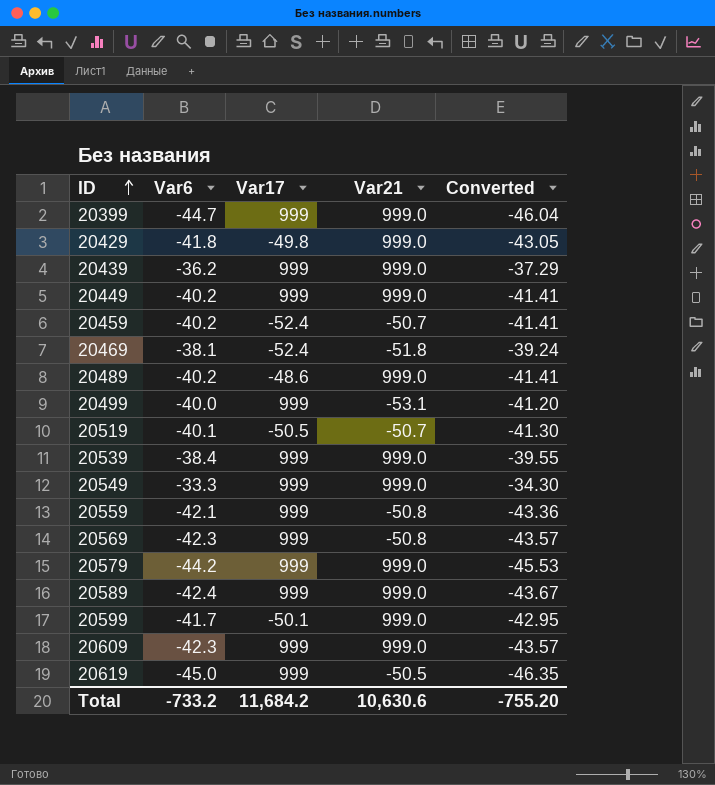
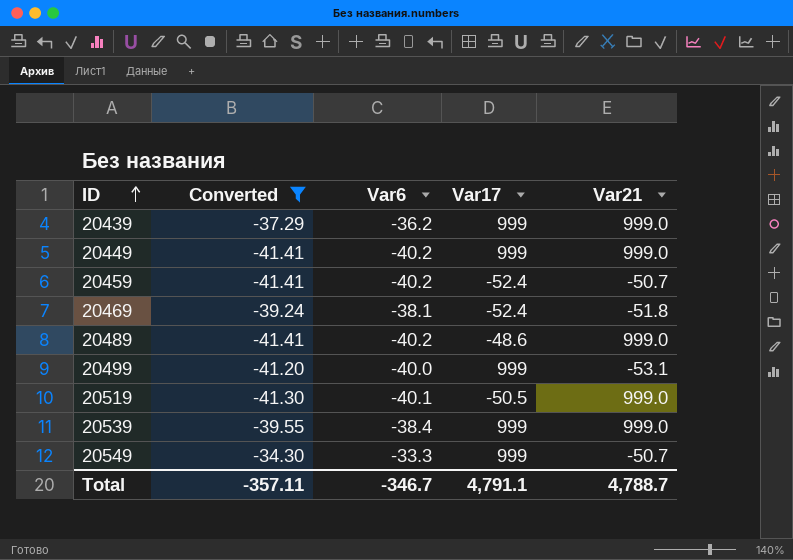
filter: none -> Converted >= -41.41
column Converted | position: 5 -> 2
20519 | Var21: -50.7 -> 999.0
20549 | Var21: 999.0 -> -50.7
Total | Converted: -755.20 -> -357.11
Total | Var6: -733.2 -> -346.7
Total | Var17: 11,684.2 -> 4,791.1
Total | Var21: 10,630.6 -> 4,788.7

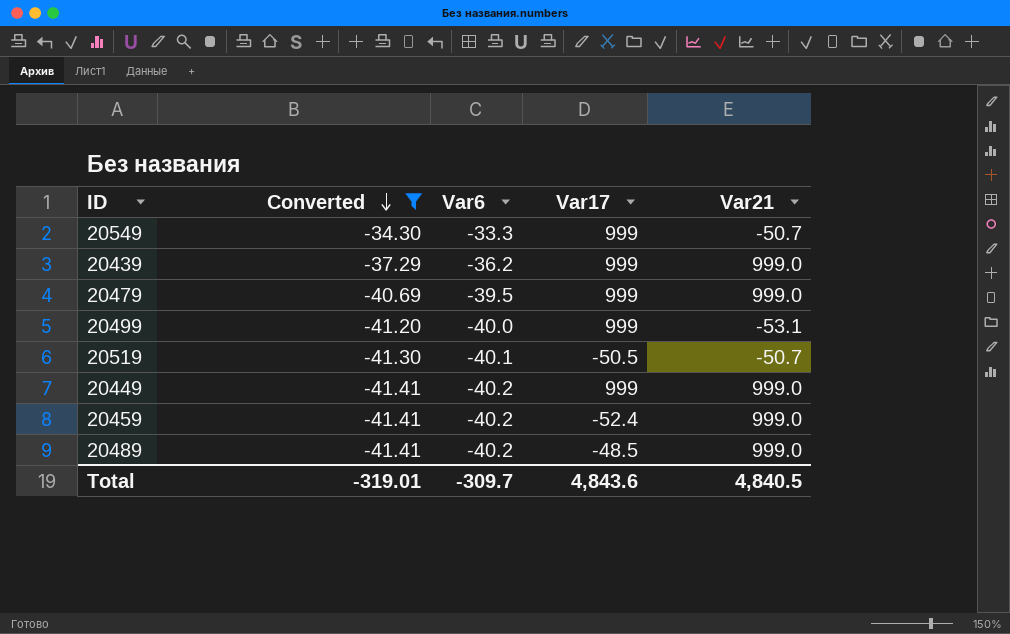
row order: ID ascending -> Converted descending
row 20469: -39.24 | -38.1 | -52.4 | -51.8 -> none
row 20539: -39.55 | -38.4 | 999 | 999.0 -> none
row 20479: none -> -40.69 | -39.5 | 999 | 999.0
20519 | Var21: 999.0 -> -50.7
20459 | Var21: -50.7 -> 999.0
20489 | Var17: -48.6 -> -48.5
Total | Converted: -357.11 -> -319.01
Total | Var6: -346.7 -> -309.7
Total | Var17: 4,791.1 -> 4,843.6
Total | Var21: 4,788.7 -> 4,840.5

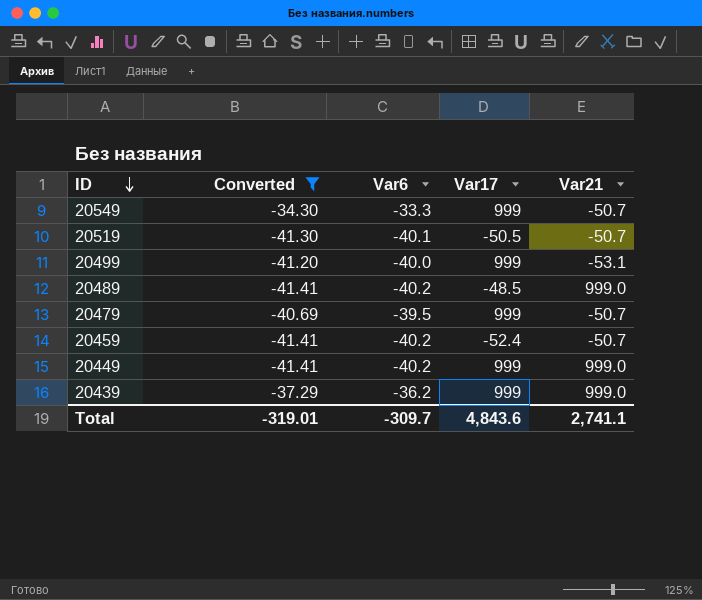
row order: Converted descending -> ID descending
20479 | Var21: 999.0 -> -50.7
20459 | Var21: 999.0 -> -50.7
Total | Var21: 4,840.5 -> 2,741.1

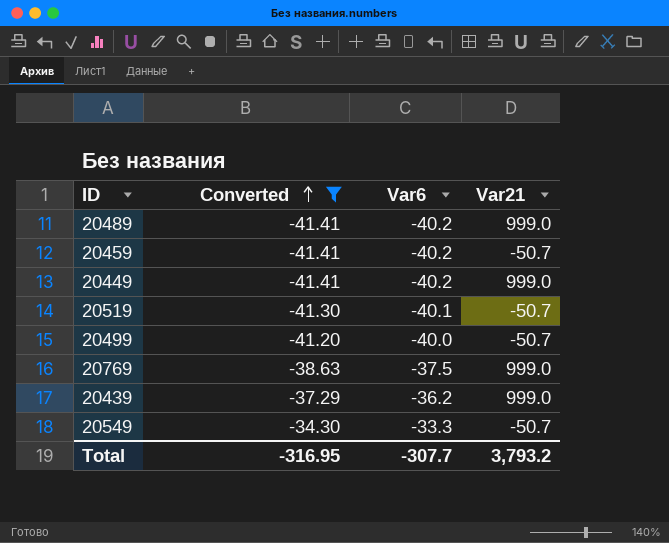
row order: ID descending -> Converted ascending
column Var17 | position: 4 -> none
row 20479: -40.69 | -39.5 | 999 | -50.7 -> none
20499 | Var21: -53.1 -> -50.7
row 20769: none -> -38.63 | -37.5 | 999.0
Total | Converted: -319.01 -> -316.95
Total | Var6: -309.7 -> -307.7
Total | Var21: 2,741.1 -> 3,793.2

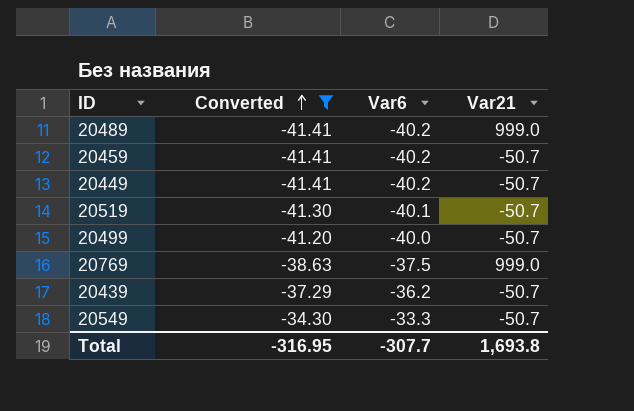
20449 | Var21: 999.0 -> -50.7
20439 | Var21: 999.0 -> -50.7
Total | Var21: 3,793.2 -> 1,693.8

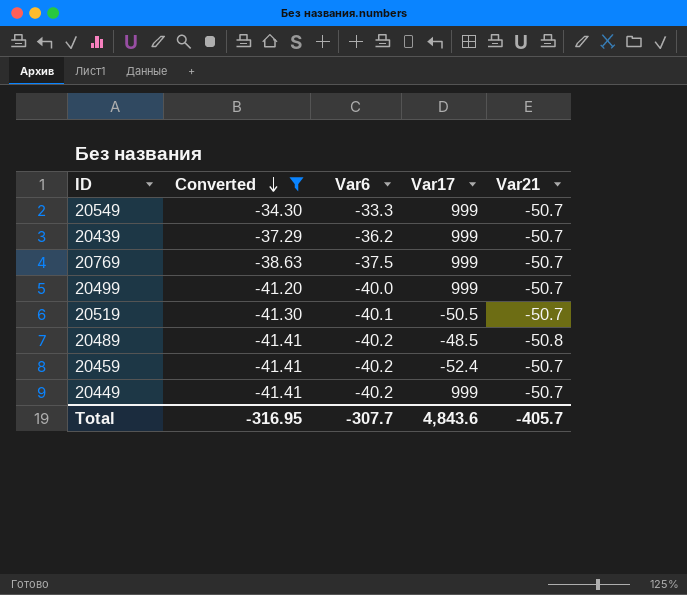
row order: Converted ascending -> Converted descending
column Var17 | position: none -> 4
20769 | Var21: 999.0 -> -50.7
20489 | Var21: 999.0 -> -50.8
Total | Var21: 1,693.8 -> -405.7

